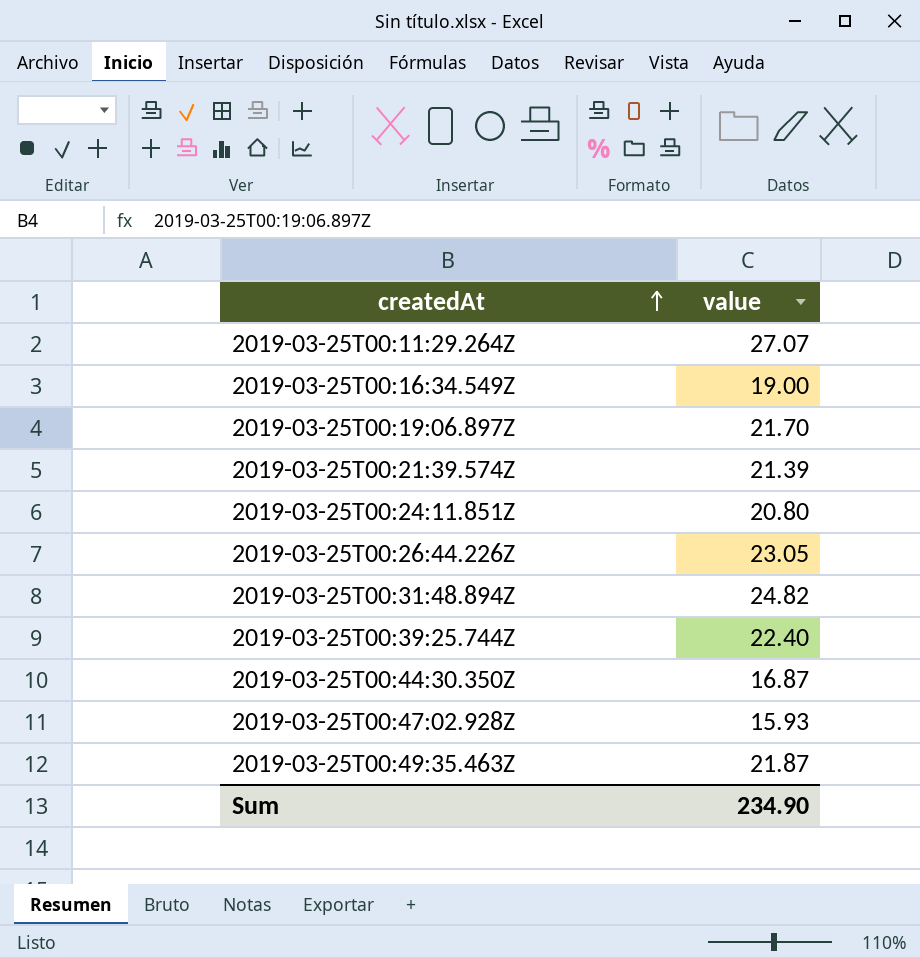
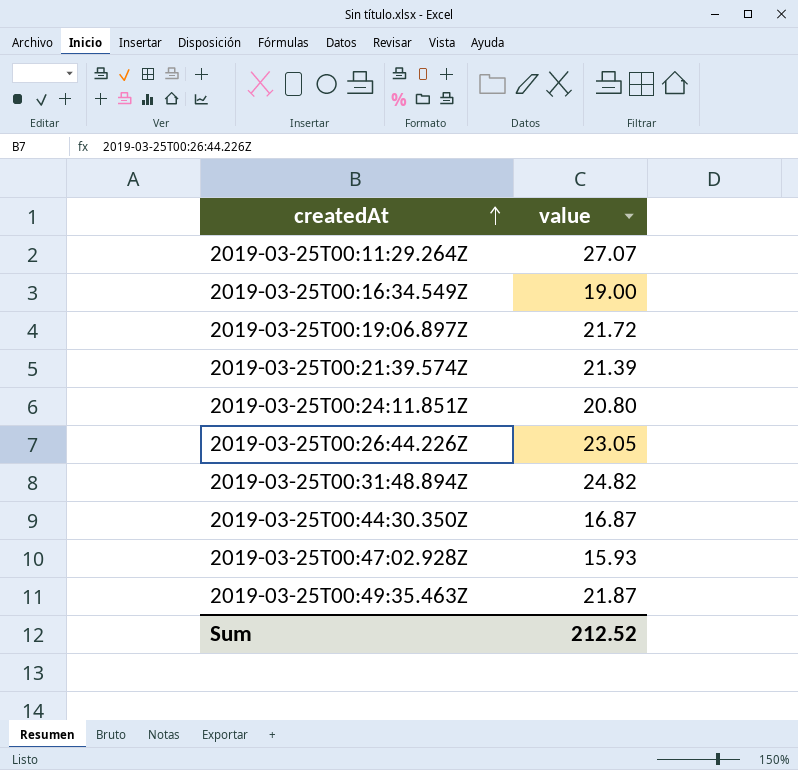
row 2019-03-25T00:39:25.744Z: 22.40 -> none
2019-03-25T00:19:06.897Z | value: 21.70 -> 21.72
Sum | value: 234.90 -> 212.52

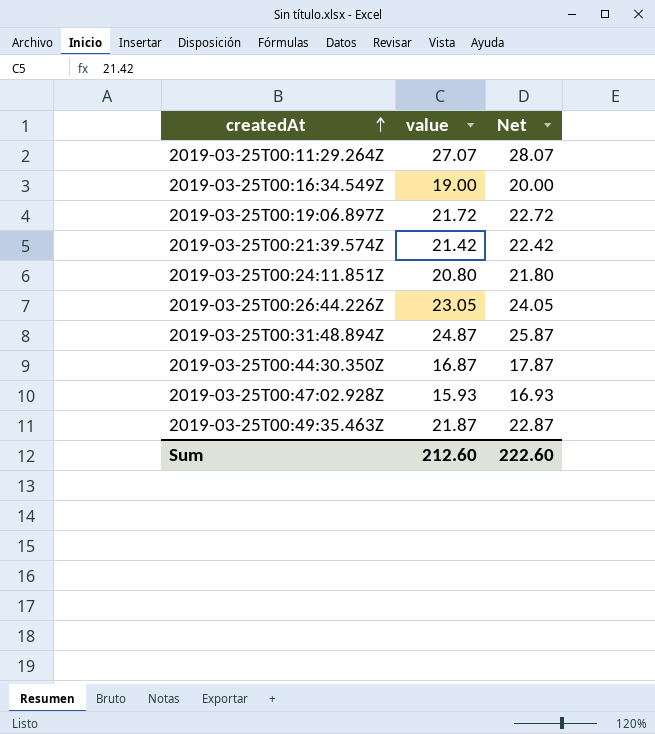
column Net | formula: none -> [value] + 1
2019-03-25T00:21:39.574Z | value: 21.39 -> 21.42
2019-03-25T00:31:48.894Z | value: 24.82 -> 24.87
Sum | value: 212.52 -> 212.60

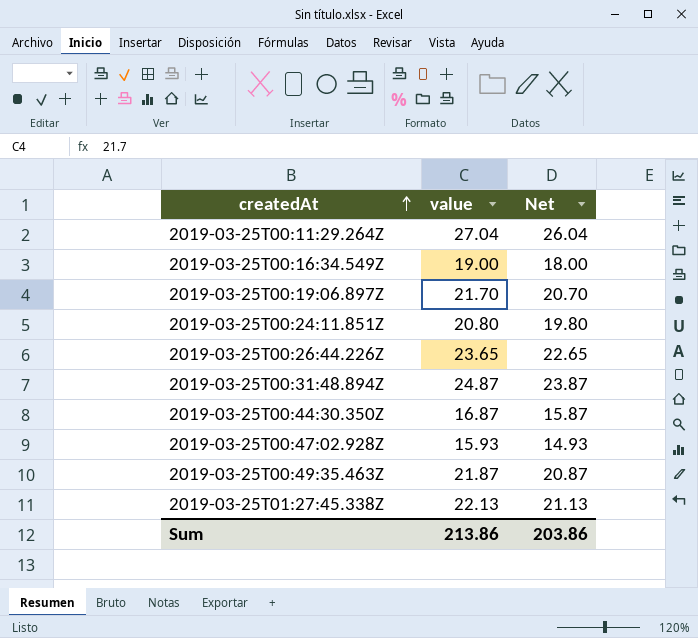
column Net | formula: [value] + 1 -> [value] - 1
row 2019-03-25T00:21:39.574Z: 21.42 | 22.42 -> none
2019-03-25T00:11:29.264Z | value: 27.07 -> 27.04
2019-03-25T00:19:06.897Z | value: 21.72 -> 21.70
2019-03-25T00:26:44.226Z | value: 23.05 -> 23.65
row 2019-03-25T01:27:45.338Z: none -> 22.13 | 21.13
Sum | value: 212.60 -> 213.86
Sum | Net: 222.60 -> 203.86

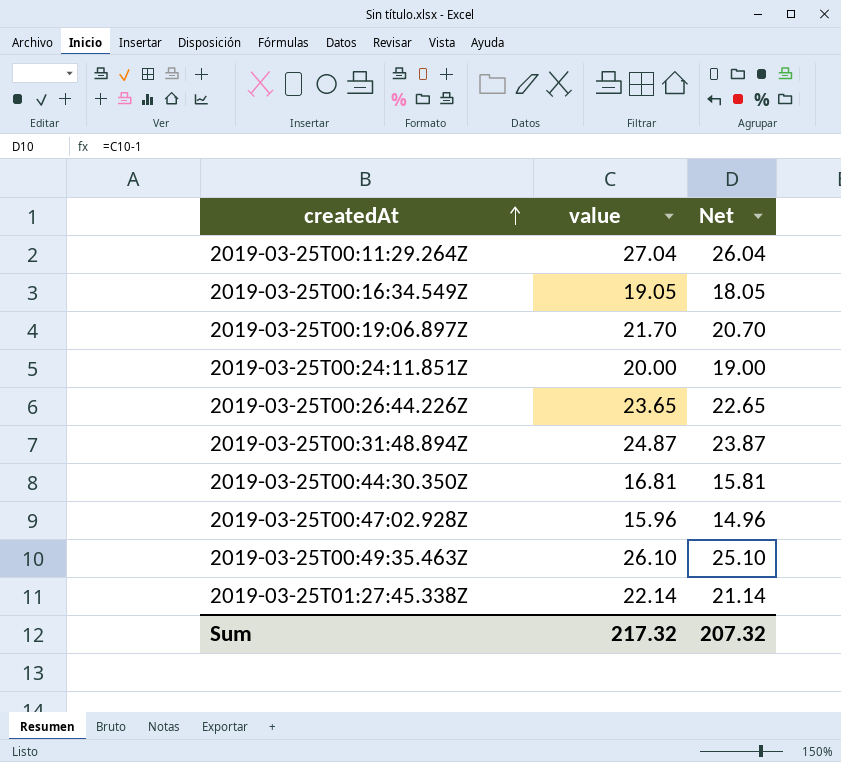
2019-03-25T00:16:34.549Z | value: 19.00 -> 19.05
2019-03-25T00:16:34.549Z | Net: 18.00 -> 18.05
2019-03-25T00:24:11.851Z | value: 20.80 -> 20.00
2019-03-25T00:24:11.851Z | Net: 19.80 -> 19.00
2019-03-25T00:44:30.350Z | value: 16.87 -> 16.81
2019-03-25T00:44:30.350Z | Net: 15.87 -> 15.81
2019-03-25T00:47:02.928Z | value: 15.93 -> 15.96
2019-03-25T00:47:02.928Z | Net: 14.93 -> 14.96
2019-03-25T00:49:35.463Z | value: 21.87 -> 26.10
2019-03-25T00:49:35.463Z | Net: 20.87 -> 25.10
2019-03-25T01:27:45.338Z | value: 22.13 -> 22.14
2019-03-25T01:27:45.338Z | Net: 21.13 -> 21.14
Sum | value: 213.86 -> 217.32
Sum | Net: 203.86 -> 207.32

